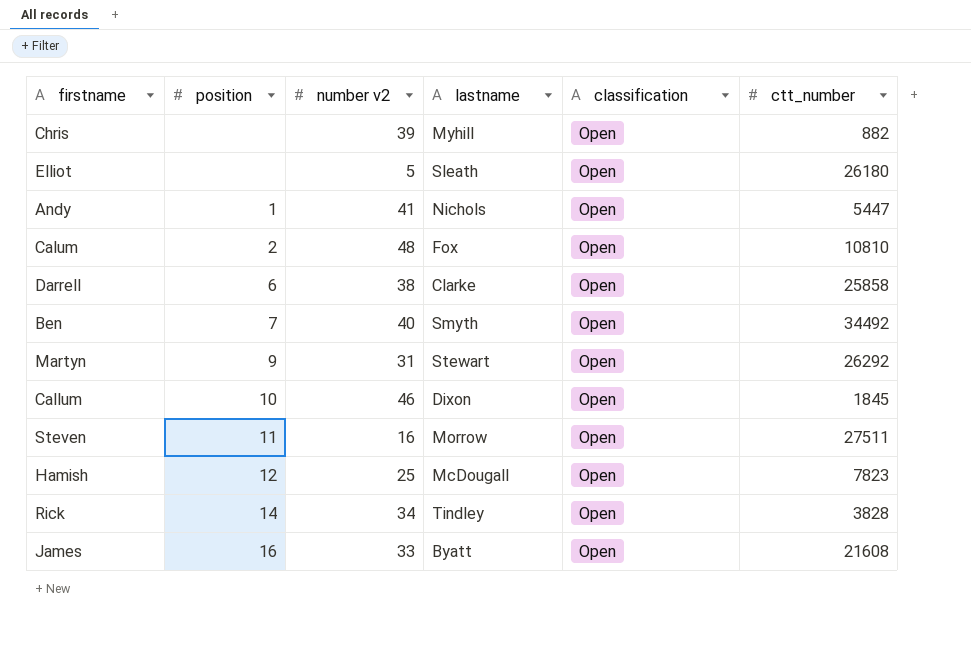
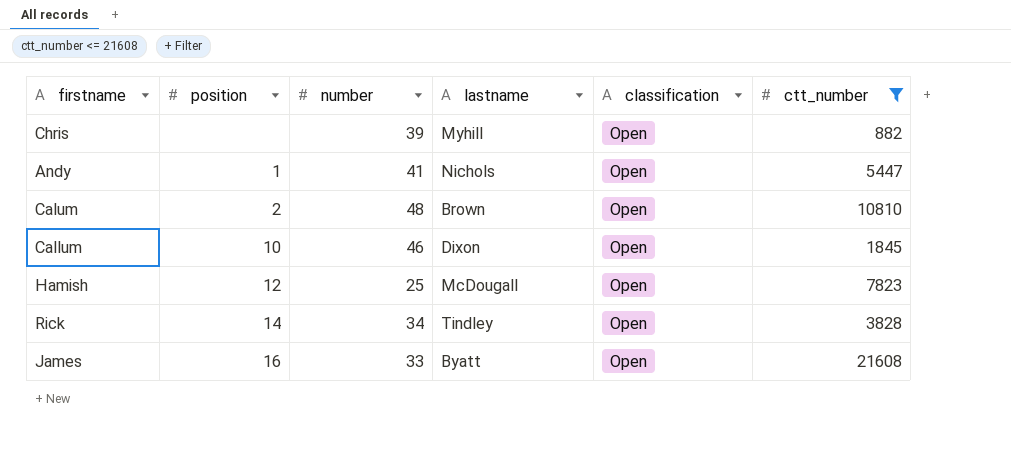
filter: none -> ctt_number <= 21608
column name: number v2 -> number
Calum | lastname: Fox -> Brown

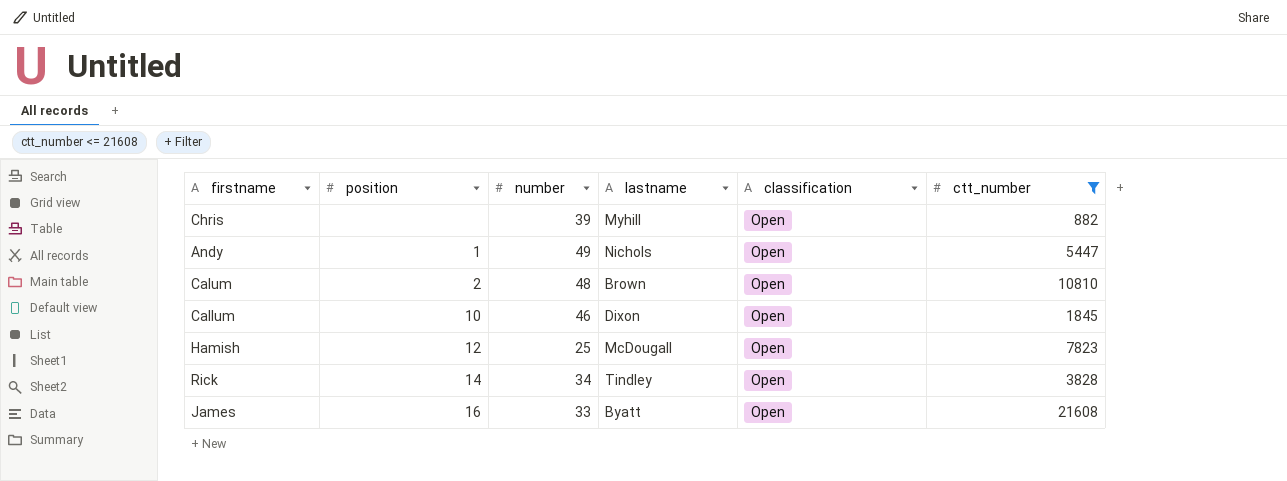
Andy | number: 41 -> 49

